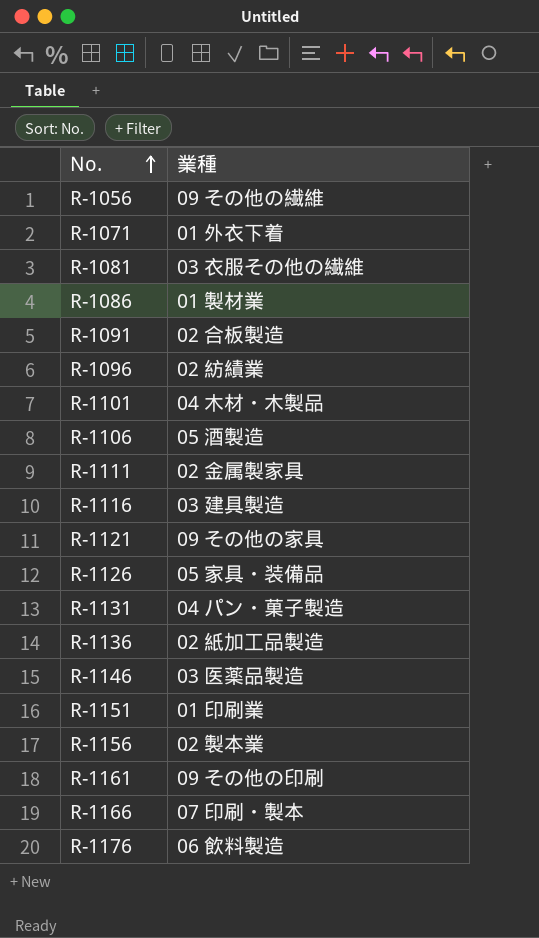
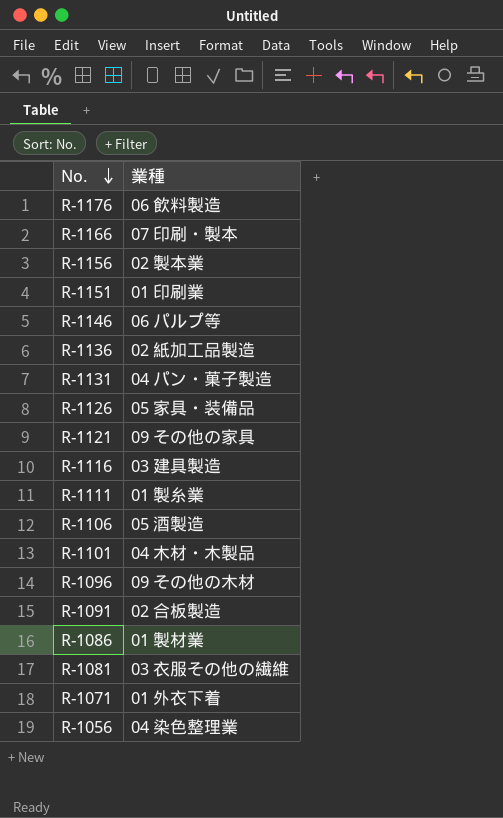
row order: No. ascending -> No. descending
row R-1161: 09 その他の印刷 -> none
R-1146 | 業種: 03 医薬品製造 -> 06 パルプ等
R-1111 | 業種: 02 金属製家具 -> 01 製糸業
R-1096 | 業種: 02 紡績業 -> 09 その他の木材
R-1056 | 業種: 09 その他の繊維 -> 04 染色整理業

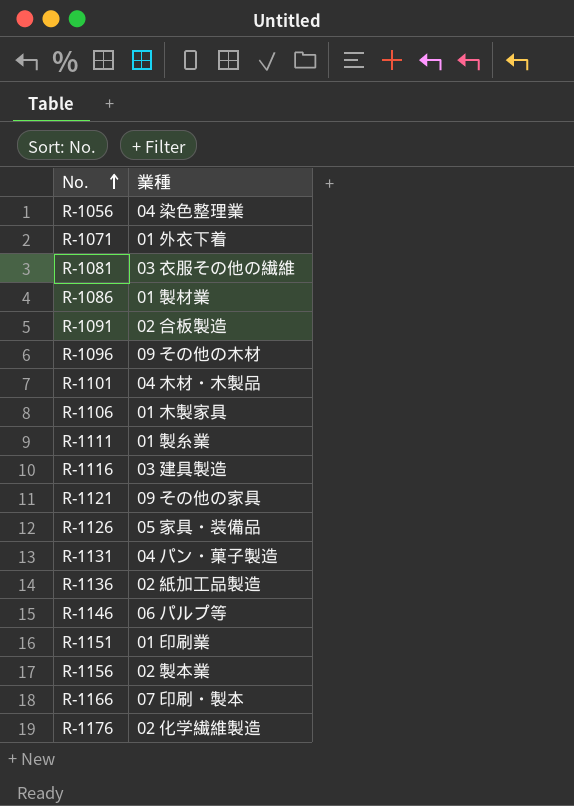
row order: No. descending -> No. ascending
R-1106 | 業種: 05 酒製造 -> 01 木製家具
R-1176 | 業種: 06 飲料製造 -> 02 化学繊維製造

